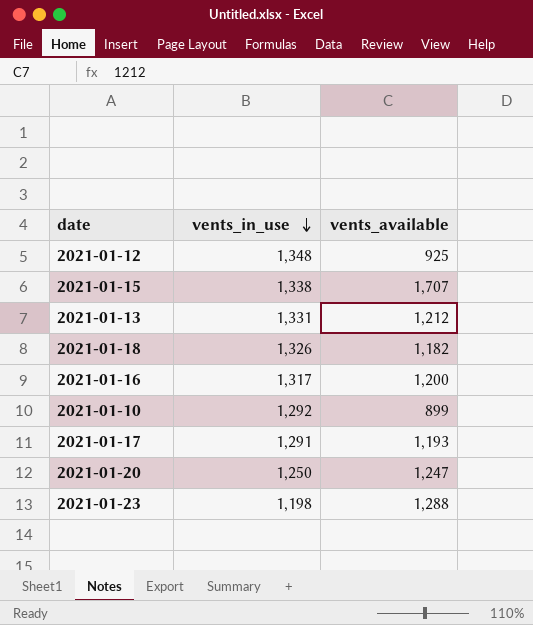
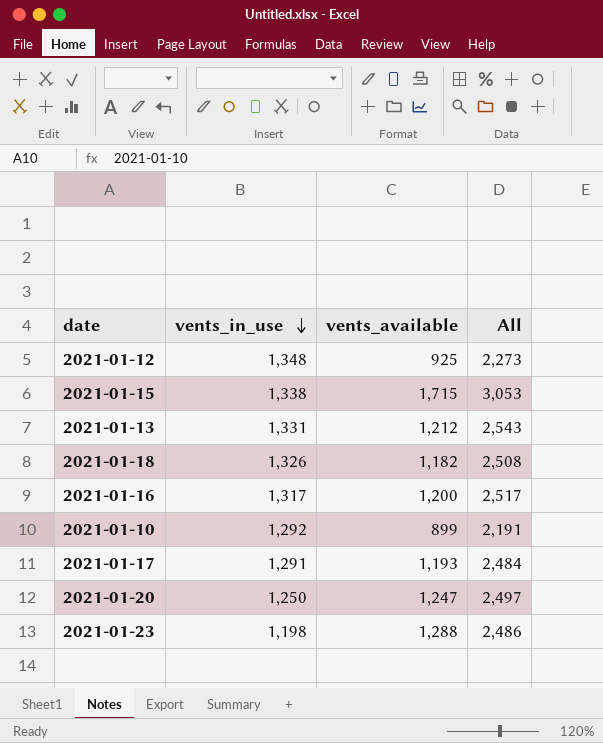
column All | formula: none -> [vents_in_use] + [vents_available]
2021-01-15 | vents_available: 1,707 -> 1,715

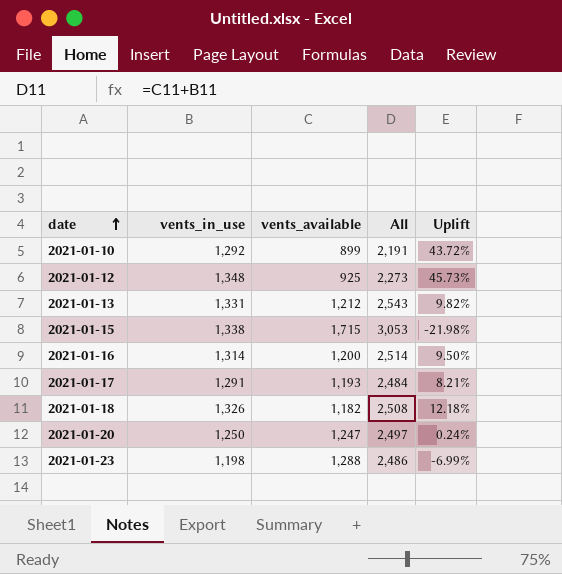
row order: vents_in_use descending -> date ascending
column Uplift | formula: none -> ([vents_in_use] - [vents_available]) / [vents_available]
2021-01-16 | vents_in_use: 1,317 -> 1,314
2021-01-16 | All: 2,517 -> 2,514

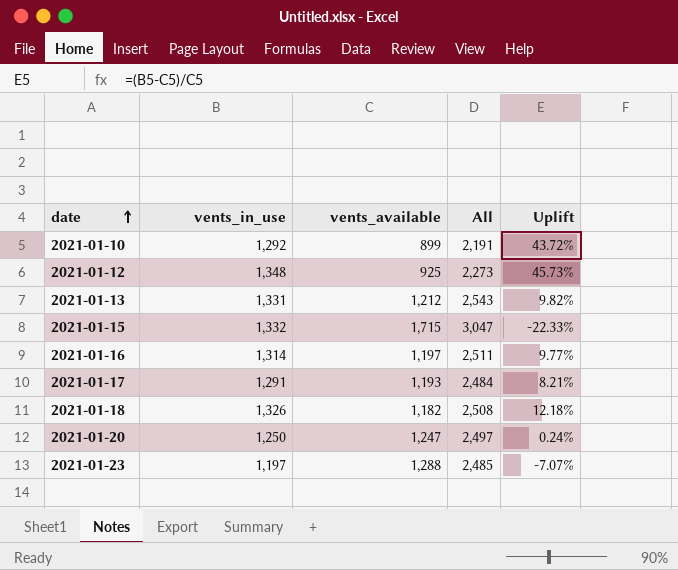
2021-01-15 | vents_in_use: 1,338 -> 1,332
2021-01-15 | All: 3,053 -> 3,047
2021-01-15 | Uplift: -21.98% -> -22.33%
2021-01-16 | vents_available: 1,200 -> 1,197
2021-01-16 | All: 2,514 -> 2,511
2021-01-16 | Uplift: 9.50% -> 9.77%
2021-01-23 | vents_in_use: 1,198 -> 1,197
2021-01-23 | All: 2,486 -> 2,485
2021-01-23 | Uplift: -6.99% -> -7.07%

